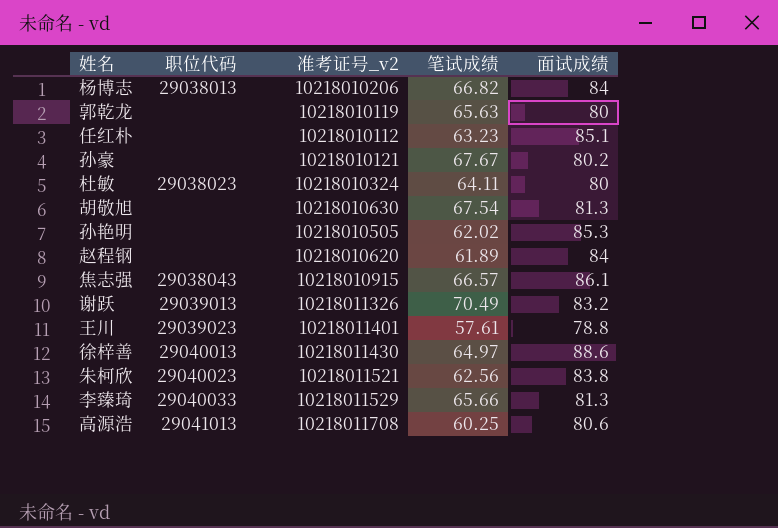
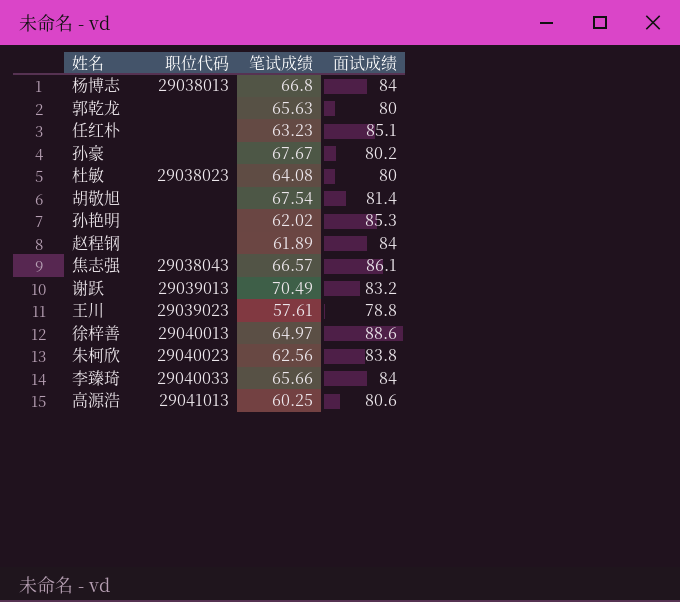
column 准考证号_v2 | position: 3 -> none
杨博志 | 笔试成绩: 66.82 -> 66.8
杜敏 | 笔试成绩: 64.11 -> 64.08
胡敬旭 | 面试成绩: 81.3 -> 81.4
李臻琦 | 面试成绩: 81.3 -> 84

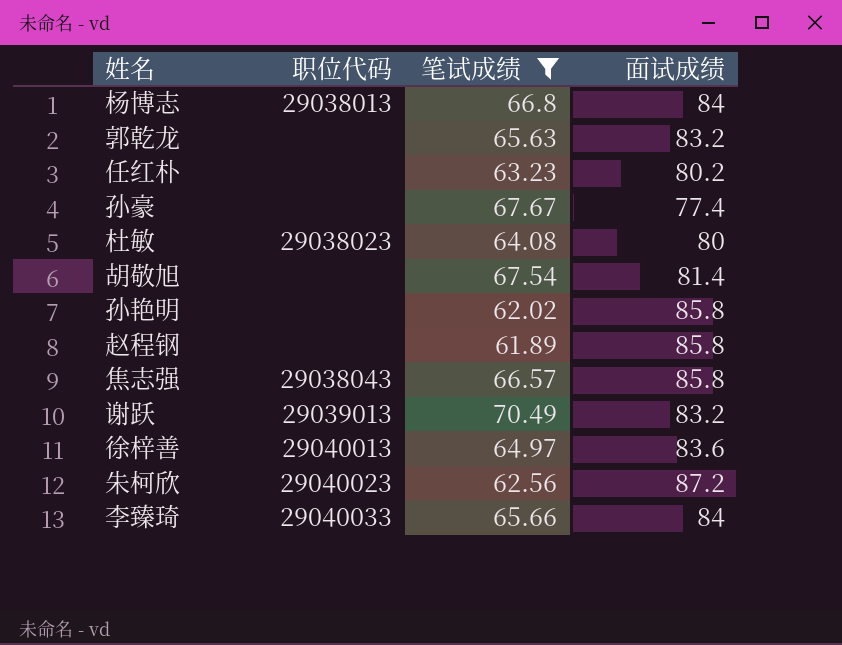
filter: none -> 笔试成绩 >= 61.89
郭乾龙 | 面试成绩: 80 -> 83.2
任红朴 | 面试成绩: 85.1 -> 80.2
孙豪 | 面试成绩: 80.2 -> 77.4
孙艳明 | 面试成绩: 85.3 -> 85.8
赵程钢 | 面试成绩: 84 -> 85.8
焦志强 | 面试成绩: 86.1 -> 85.8
徐梓善 | 面试成绩: 88.6 -> 83.6
朱柯欣 | 面试成绩: 83.8 -> 87.2

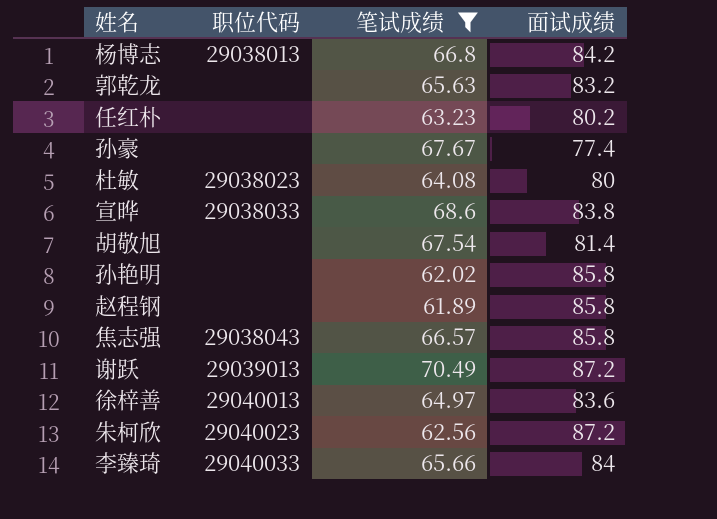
杨博志 | 面试成绩: 84 -> 84.2
row 宣晔: none -> 29038033 | 68.6 | 83.8
谢跃 | 面试成绩: 83.2 -> 87.2

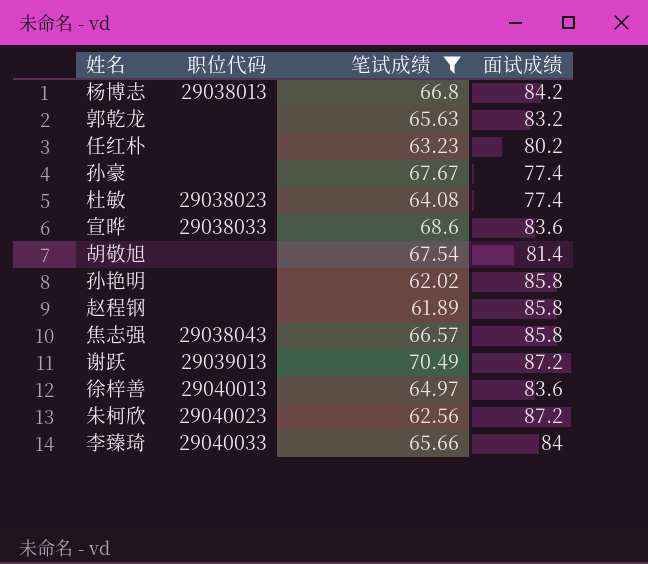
杜敏 | 面试成绩: 80 -> 77.4
宣晔 | 面试成绩: 83.8 -> 83.6

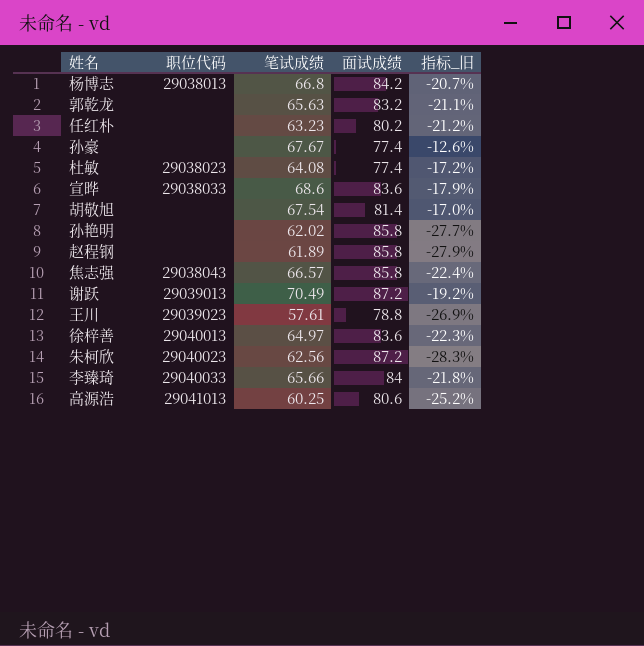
filter: 笔试成绩 >= 61.89 -> none
column 指标_旧 | formula: none -> ([笔试成绩] - [面试成绩]) / [面试成绩]

